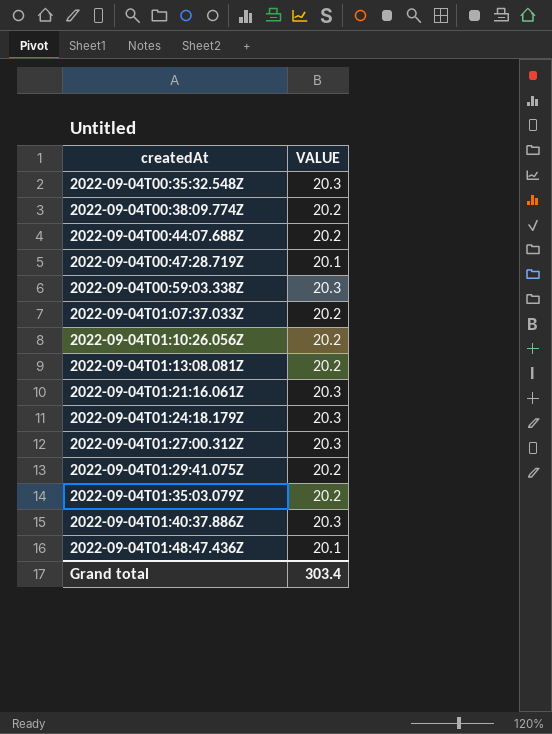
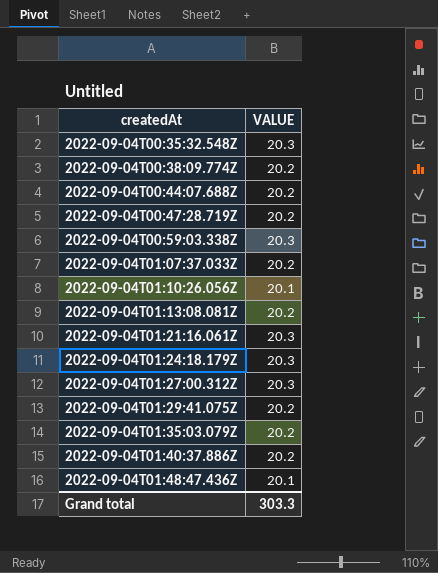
2022-09-04T00:47:28.719Z | VALUE: 20.1 -> 20.2
2022-09-04T01:10:26.056Z | VALUE: 20.2 -> 20.1
2022-09-04T01:40:37.886Z | VALUE: 20.3 -> 20.2
Grand total | VALUE: 303.4 -> 303.3

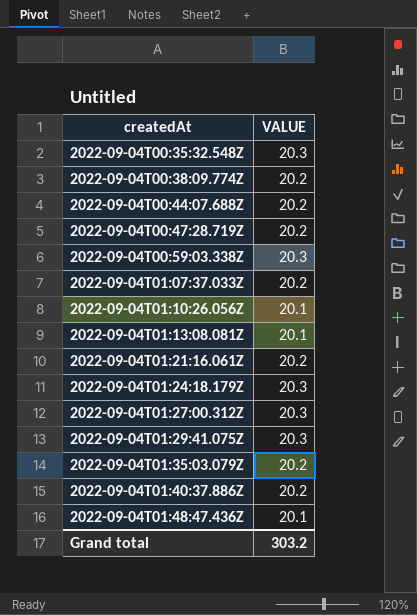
2022-09-04T01:13:08.081Z | VALUE: 20.2 -> 20.1
2022-09-04T01:21:16.061Z | VALUE: 20.3 -> 20.2
2022-09-04T01:29:41.075Z | VALUE: 20.2 -> 20.3
Grand total | VALUE: 303.3 -> 303.2

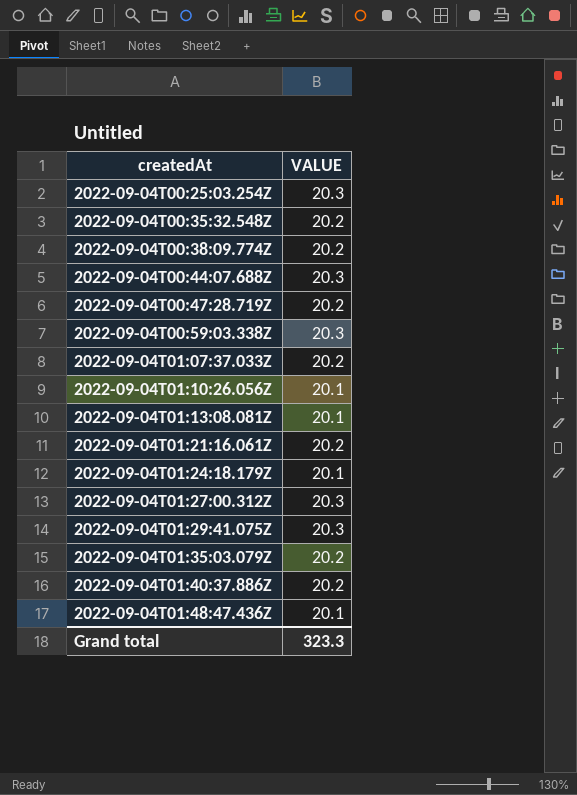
row 2022-09-04T00:25:03.254Z: none -> 20.3
2022-09-04T00:35:32.548Z | VALUE: 20.3 -> 20.2
2022-09-04T00:44:07.688Z | VALUE: 20.2 -> 20.3
2022-09-04T01:24:18.179Z | VALUE: 20.3 -> 20.1
Grand total | VALUE: 303.2 -> 323.3

